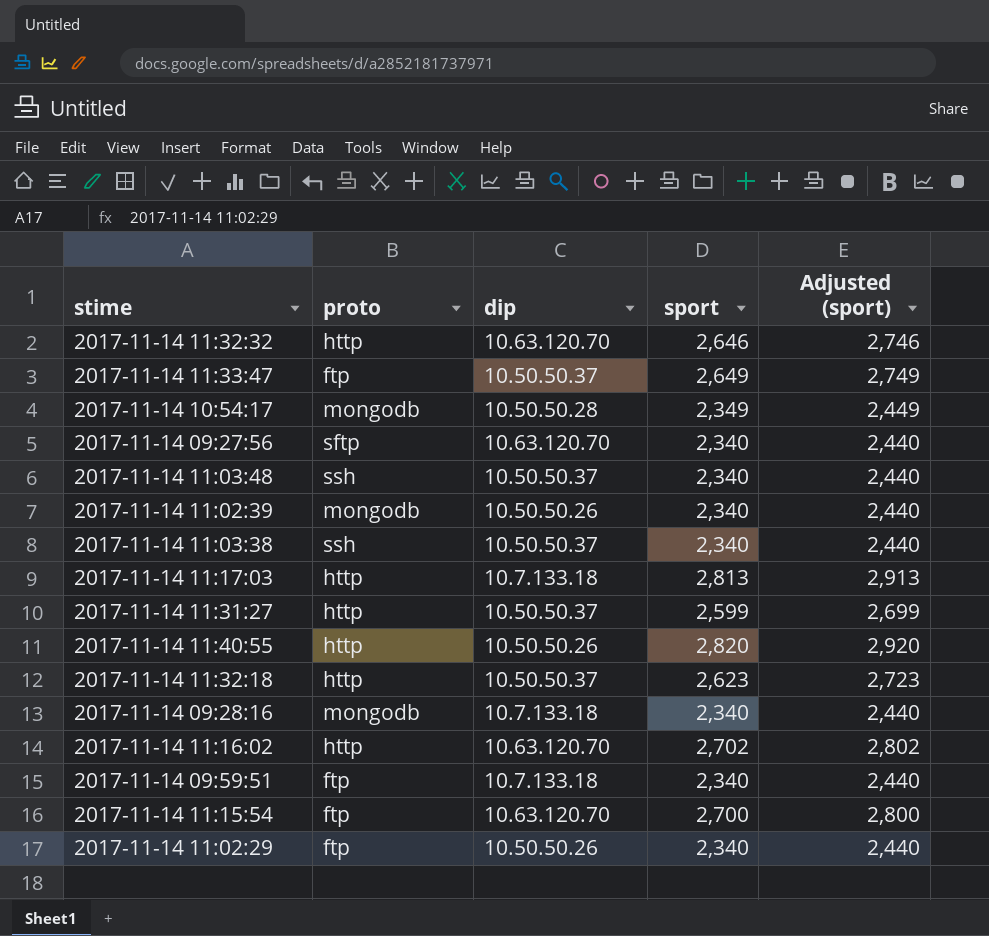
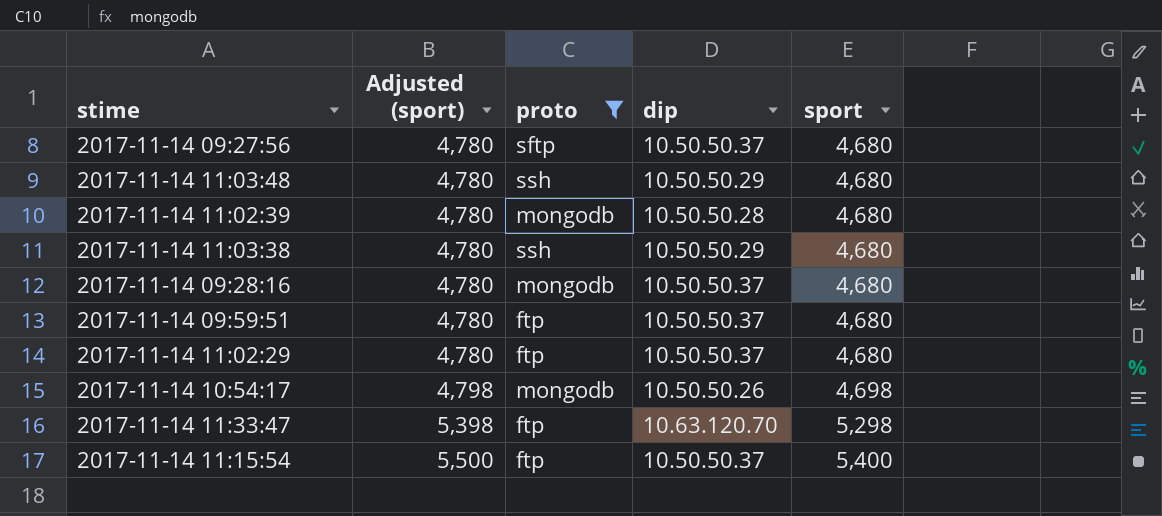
filter: none -> proto != http
row order: none -> Adjusted (sport) ascending
column Adjusted (sport) | position: 5 -> 2
2017-11-14 09:27:56 | Adjusted (sport): 2,440 -> 4,780
2017-11-14 09:27:56 | dip: 10.63.120.70 -> 10.50.50.37
2017-11-14 09:27:56 | sport: 2,340 -> 4,680
2017-11-14 11:03:48 | Adjusted (sport): 2,440 -> 4,780
2017-11-14 11:03:48 | dip: 10.50.50.37 -> 10.50.50.29
2017-11-14 11:03:48 | sport: 2,340 -> 4,680
2017-11-14 11:02:39 | Adjusted (sport): 2,440 -> 4,780
2017-11-14 11:02:39 | dip: 10.50.50.26 -> 10.50.50.28
2017-11-14 11:02:39 | sport: 2,340 -> 4,680
2017-11-14 11:03:38 | Adjusted (sport): 2,440 -> 4,780
2017-11-14 11:03:38 | dip: 10.50.50.37 -> 10.50.50.29
2017-11-14 11:03:38 | sport: 2,340 -> 4,680
2017-11-14 09:28:16 | Adjusted (sport): 2,440 -> 4,780
2017-11-14 09:28:16 | dip: 10.7.133.18 -> 10.50.50.37
2017-11-14 09:28:16 | sport: 2,340 -> 4,680
2017-11-14 09:59:51 | Adjusted (sport): 2,440 -> 4,780
2017-11-14 09:59:51 | dip: 10.7.133.18 -> 10.50.50.37
2017-11-14 09:59:51 | sport: 2,340 -> 4,680
2017-11-14 11:02:29 | Adjusted (sport): 2,440 -> 4,780
2017-11-14 11:02:29 | dip: 10.50.50.26 -> 10.50.50.37
2017-11-14 11:02:29 | sport: 2,340 -> 4,680
2017-11-14 10:54:17 | Adjusted (sport): 2,449 -> 4,798
2017-11-14 10:54:17 | dip: 10.50.50.28 -> 10.50.50.26
2017-11-14 10:54:17 | sport: 2,349 -> 4,698
2017-11-14 11:33:47 | Adjusted (sport): 2,749 -> 5,398
2017-11-14 11:33:47 | dip: 10.50.50.37 -> 10.63.120.70
2017-11-14 11:33:47 | sport: 2,649 -> 5,298
2017-11-14 11:15:54 | Adjusted (sport): 2,800 -> 5,500
2017-11-14 11:15:54 | dip: 10.63.120.70 -> 10.50.50.37
2017-11-14 11:15:54 | sport: 2,700 -> 5,400

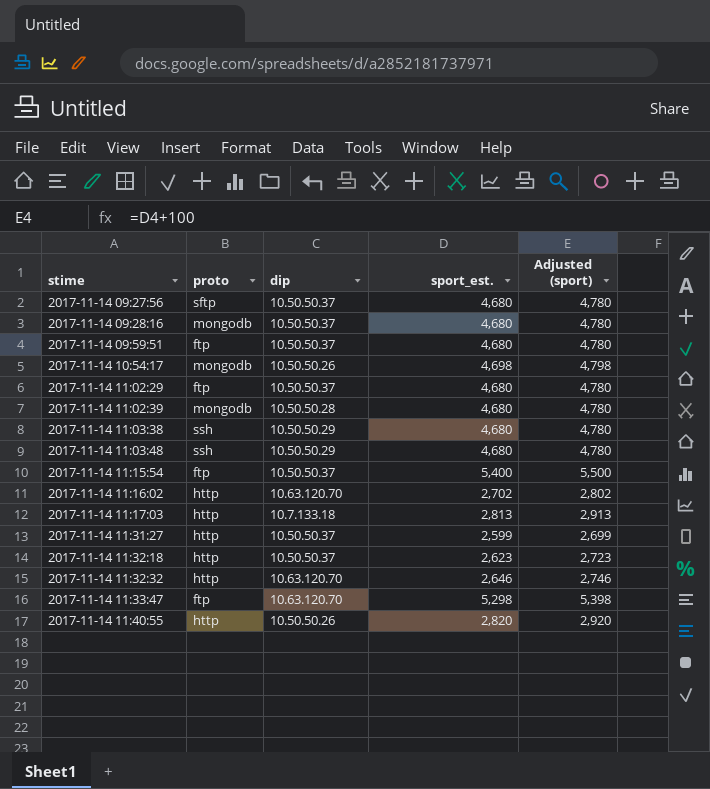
filter: proto != http -> none
row order: Adjusted (sport) ascending -> stime ascending
column name: sport -> sport_est.
column Adjusted (sport) | position: 2 -> 5

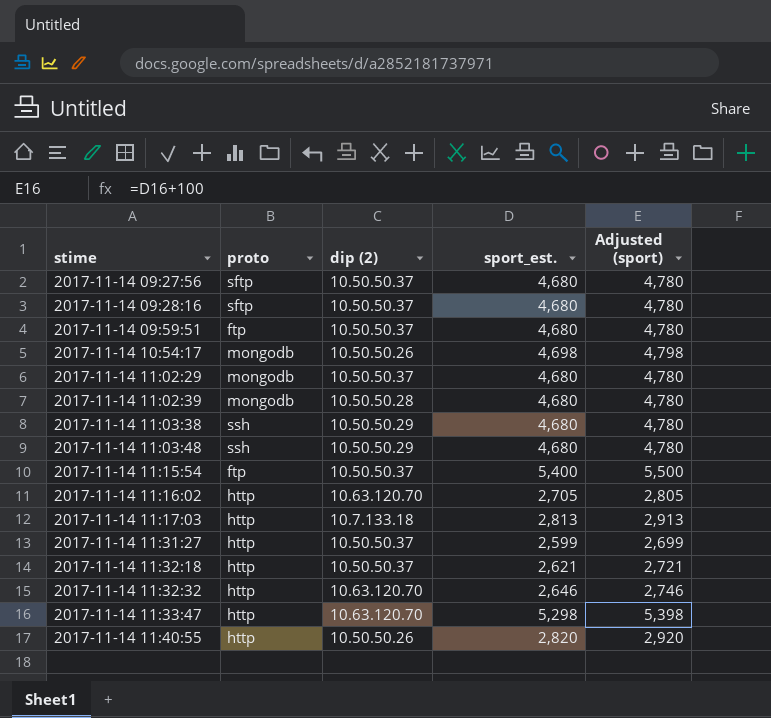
column name: dip -> dip (2)
2017-11-14 09:28:16 | proto: mongodb -> sftp
2017-11-14 11:02:29 | proto: ftp -> mongodb
2017-11-14 11:16:02 | sport_est.: 2,702 -> 2,705
2017-11-14 11:16:02 | Adjusted (sport): 2,802 -> 2,805
2017-11-14 11:32:18 | sport_est.: 2,623 -> 2,621
2017-11-14 11:32:18 | Adjusted (sport): 2,723 -> 2,721
2017-11-14 11:33:47 | proto: ftp -> http

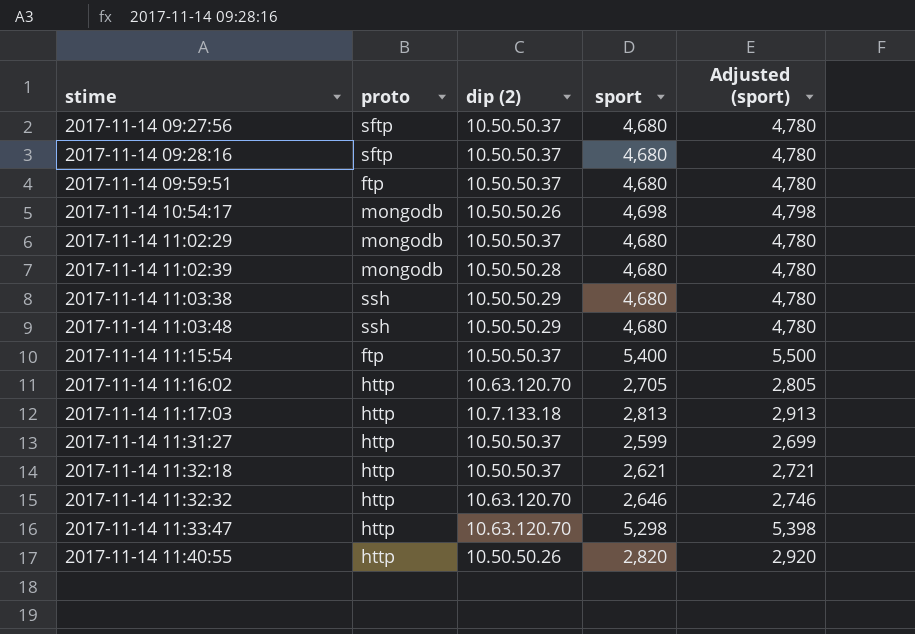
column name: sport_est. -> sport

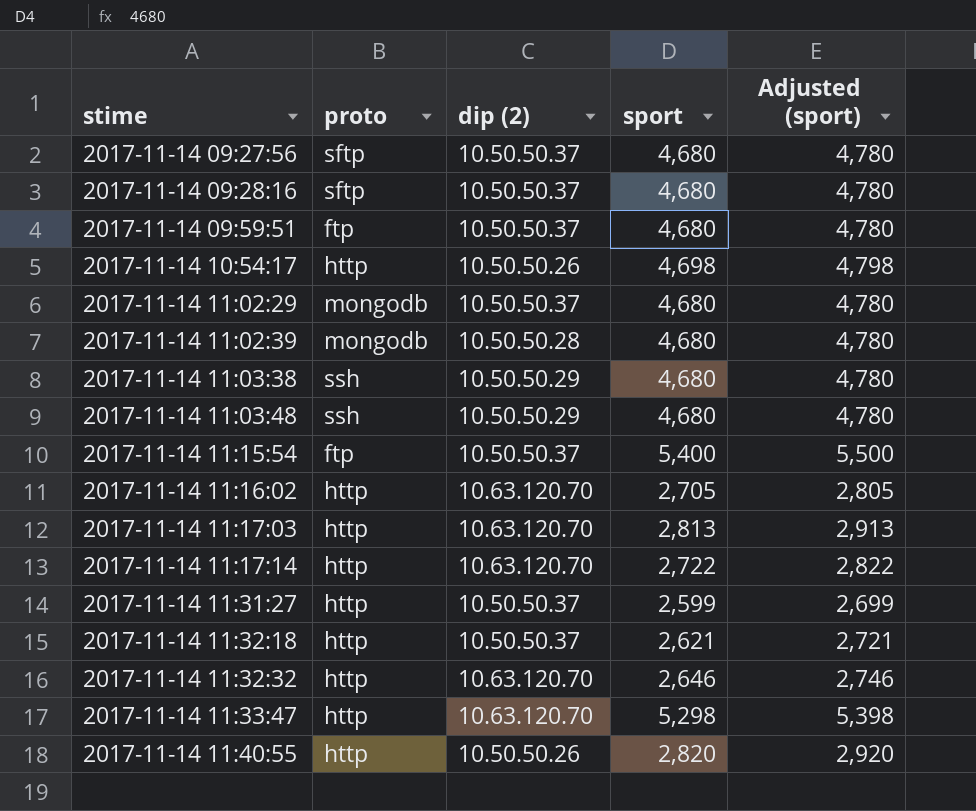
2017-11-14 10:54:17 | proto: mongodb -> http
2017-11-14 11:17:03 | dip (2): 10.7.133.18 -> 10.63.120.70
row 2017-11-14 11:17:14: none -> http | 10.63.120.70 | 2,722 | 2,822

